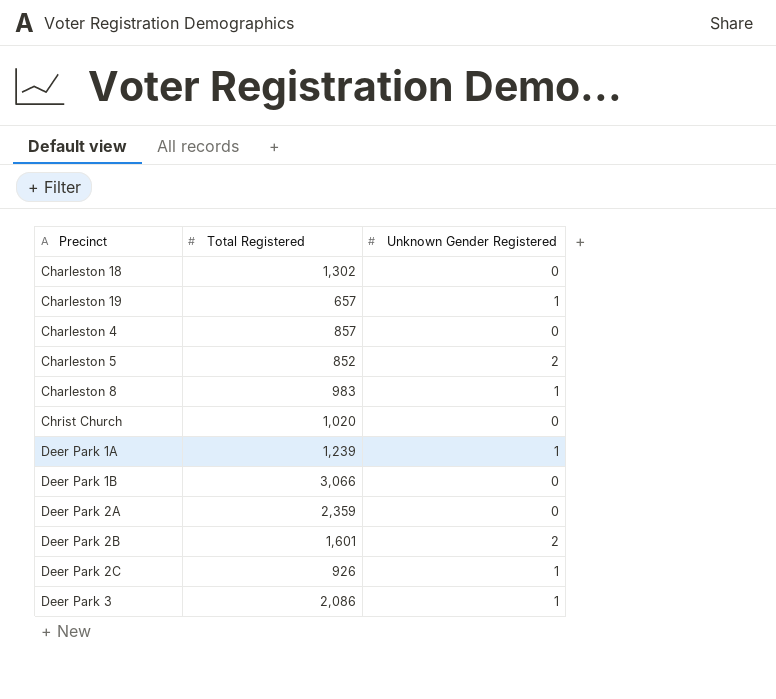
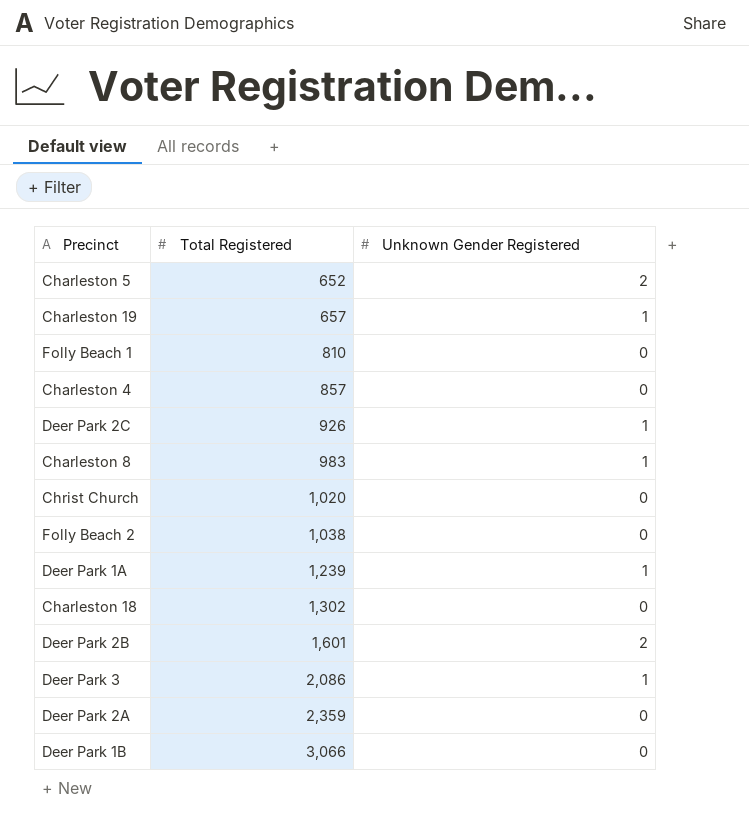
row order: none -> Total Registered ascending
Charleston 5 | Total Registered: 852 -> 652
row Folly Beach 1: none -> 810 | 0
row Folly Beach 2: none -> 1,038 | 0

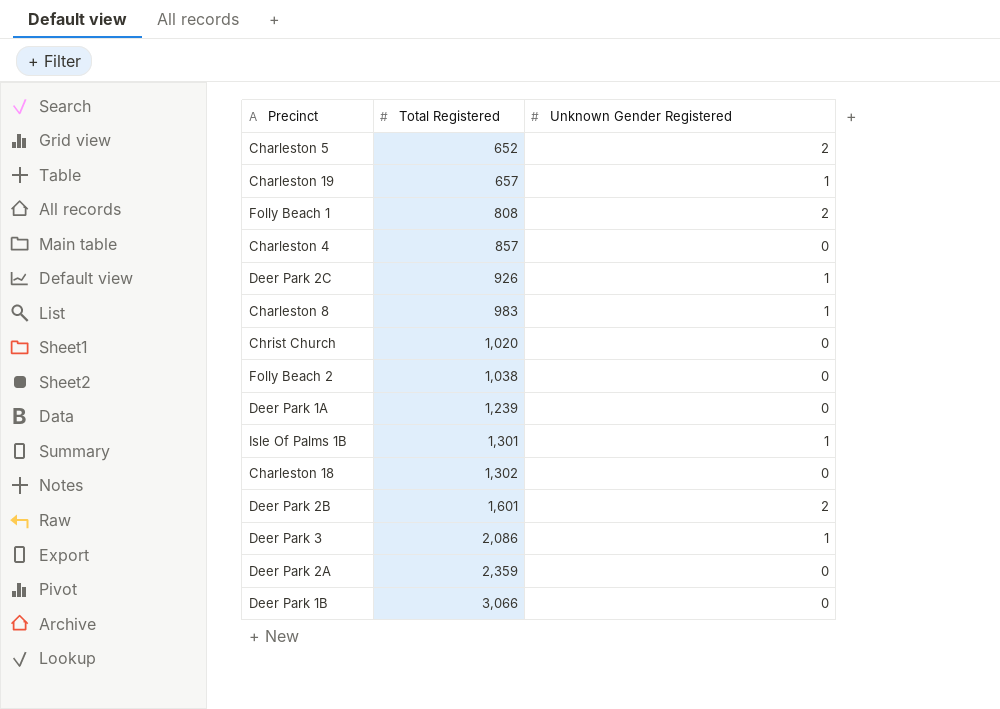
Folly Beach 1 | Total Registered: 810 -> 808
Folly Beach 1 | Unknown Gender Registered: 0 -> 2
Deer Park 1A | Unknown Gender Registered: 1 -> 0
row Isle Of Palms 1B: none -> 1,301 | 1

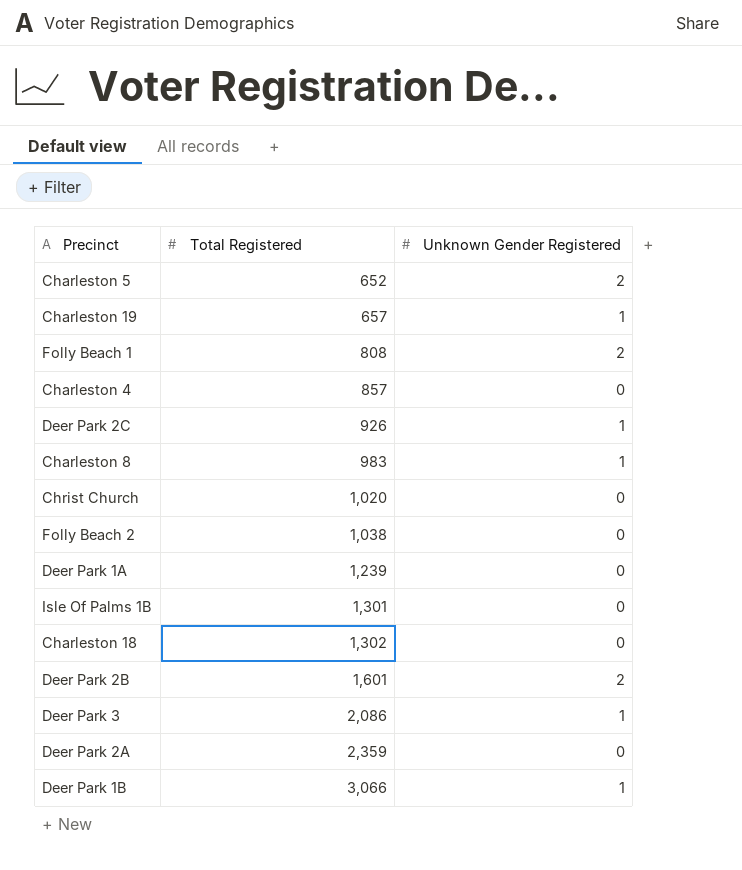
Isle Of Palms 1B | Unknown Gender Registered: 1 -> 0
Deer Park 1B | Unknown Gender Registered: 0 -> 1

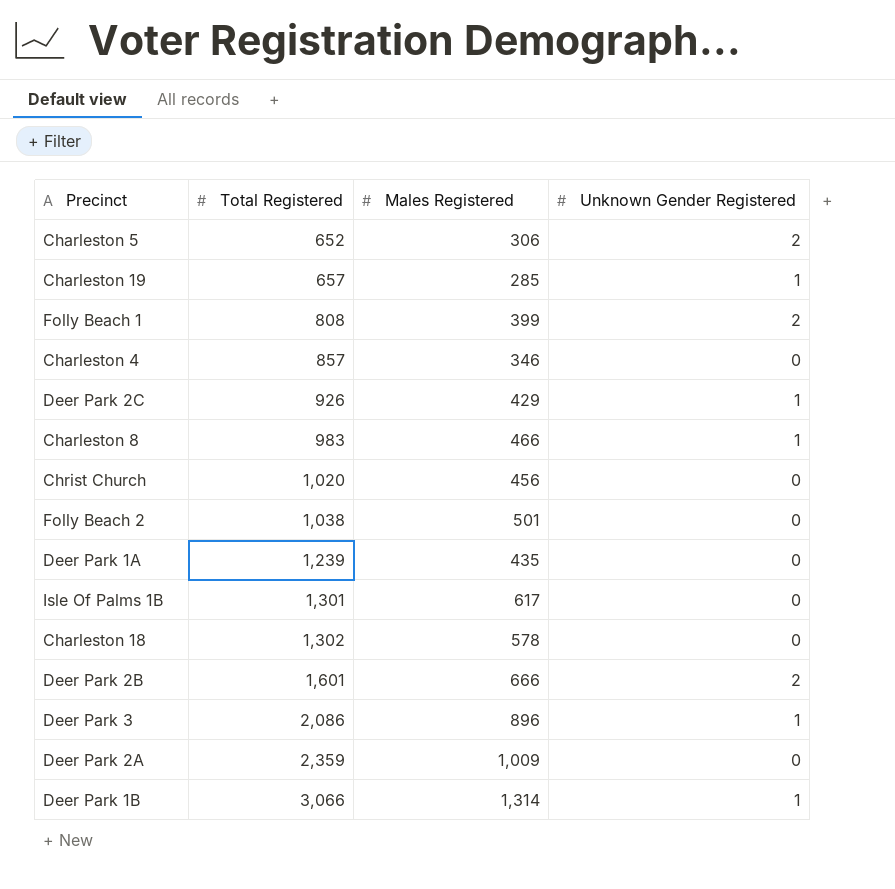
column Males Registered | position: none -> 3

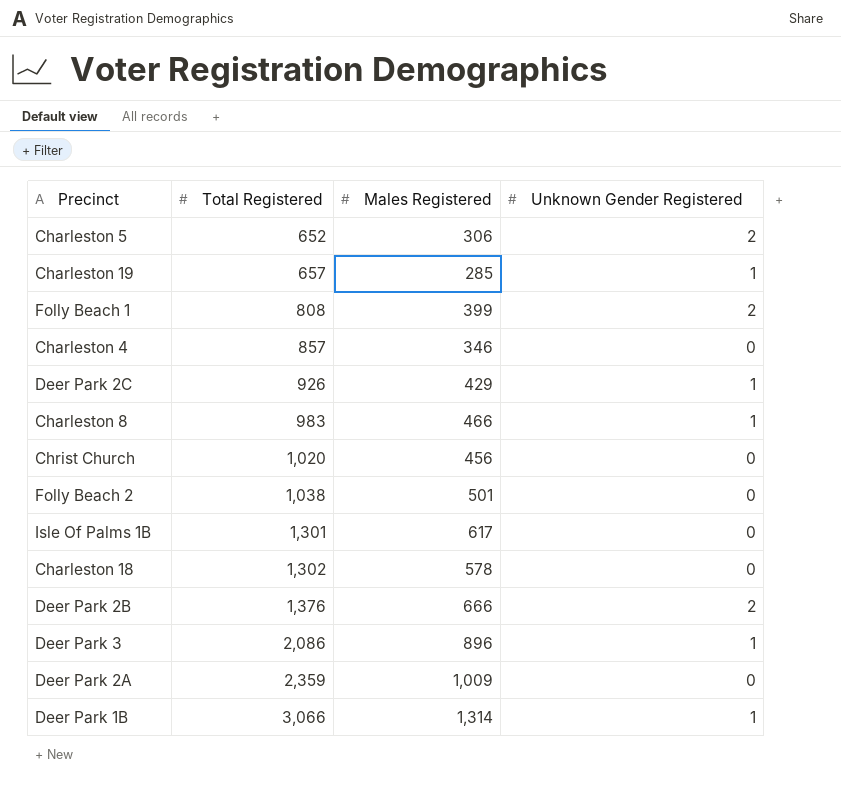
row Deer Park 1A: 1,239 | 435 | 0 -> none
Deer Park 2B | Total Registered: 1,601 -> 1,376

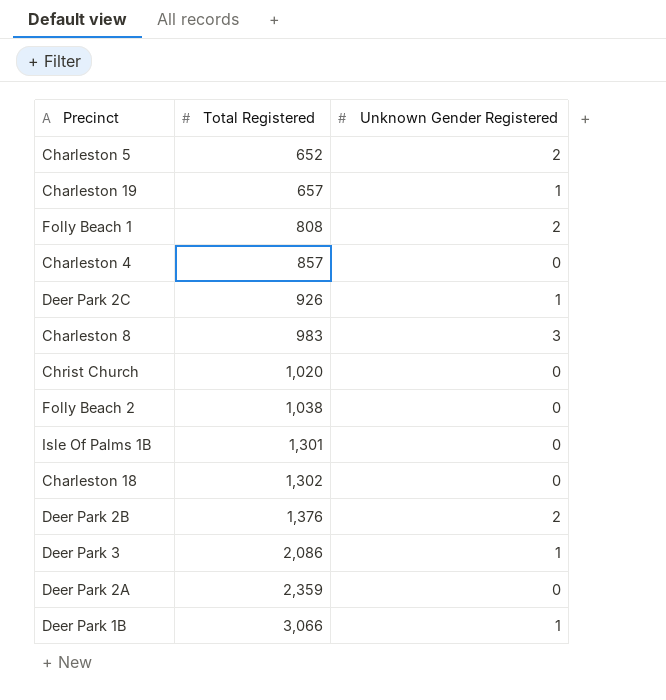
column Males Registered | position: 3 -> none
Charleston 8 | Unknown Gender Registered: 1 -> 3

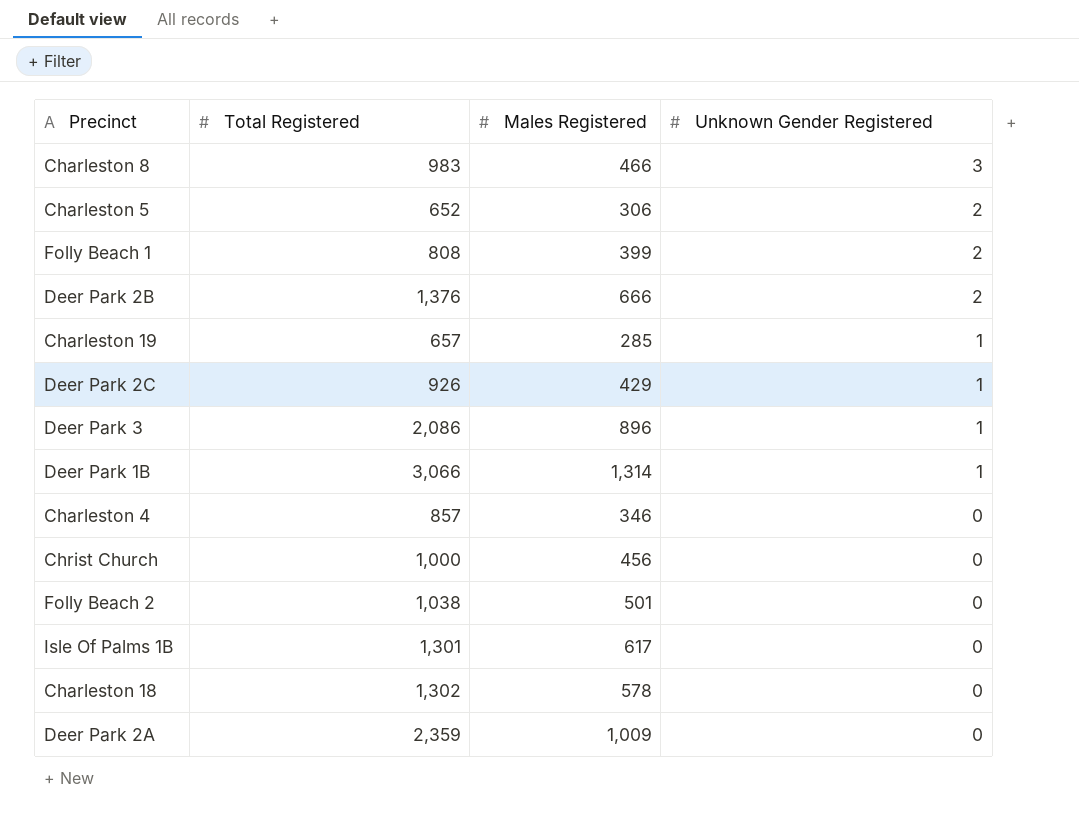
row order: Total Registered ascending -> Unknown Gender Registered descending
column Males Registered | position: none -> 3
Christ Church | Total Registered: 1,020 -> 1,000

